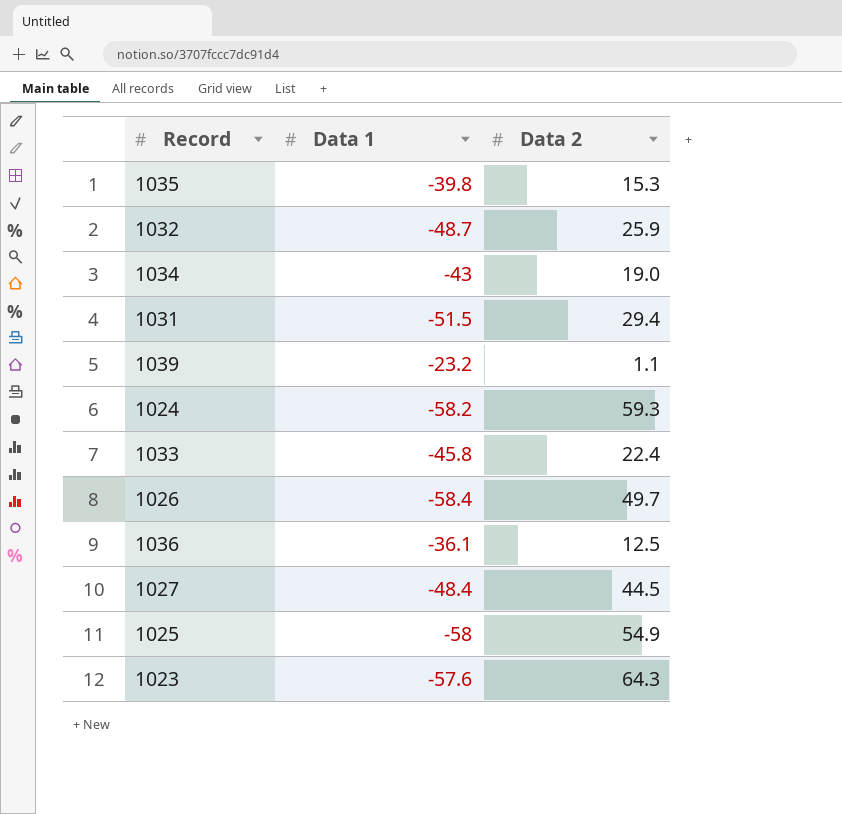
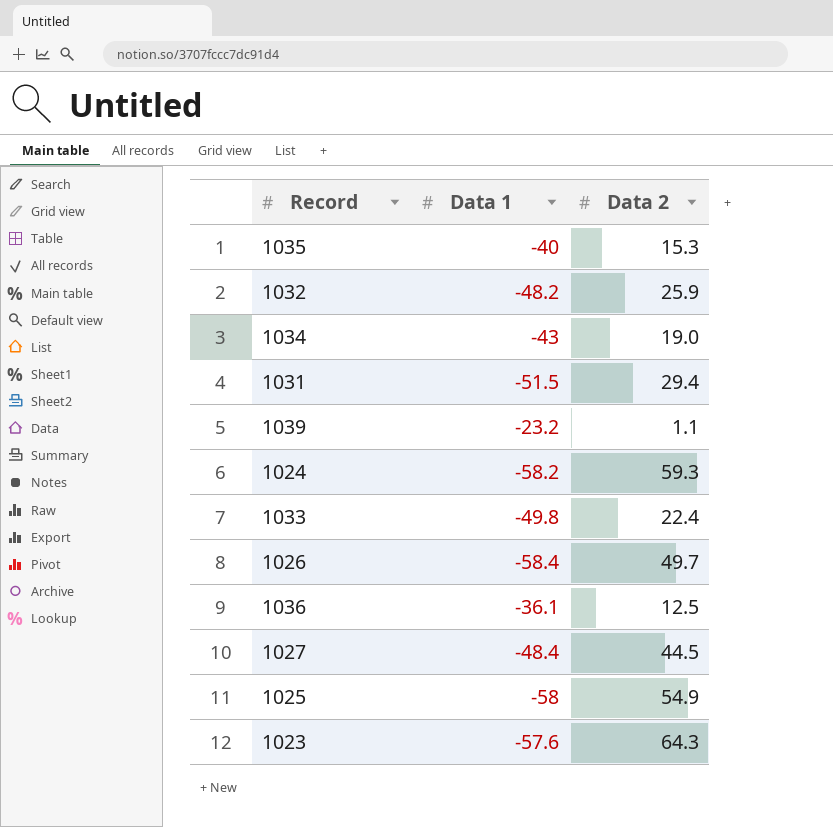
1035 | Data 1: -39.8 -> -40
1032 | Data 1: -48.7 -> -48.2
1033 | Data 1: -45.8 -> -49.8

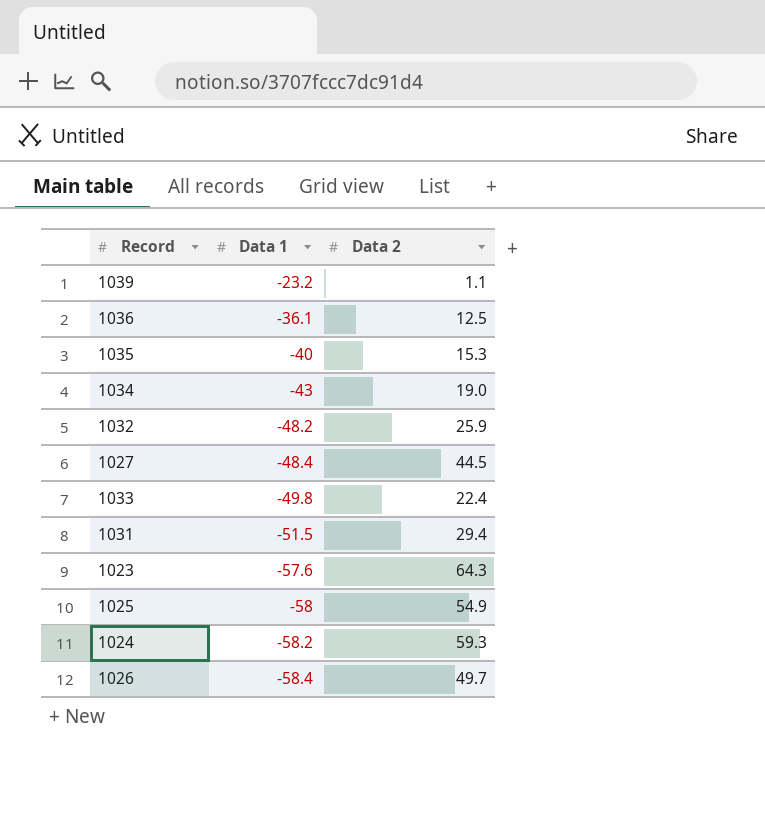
row order: none -> Data 1 descending

